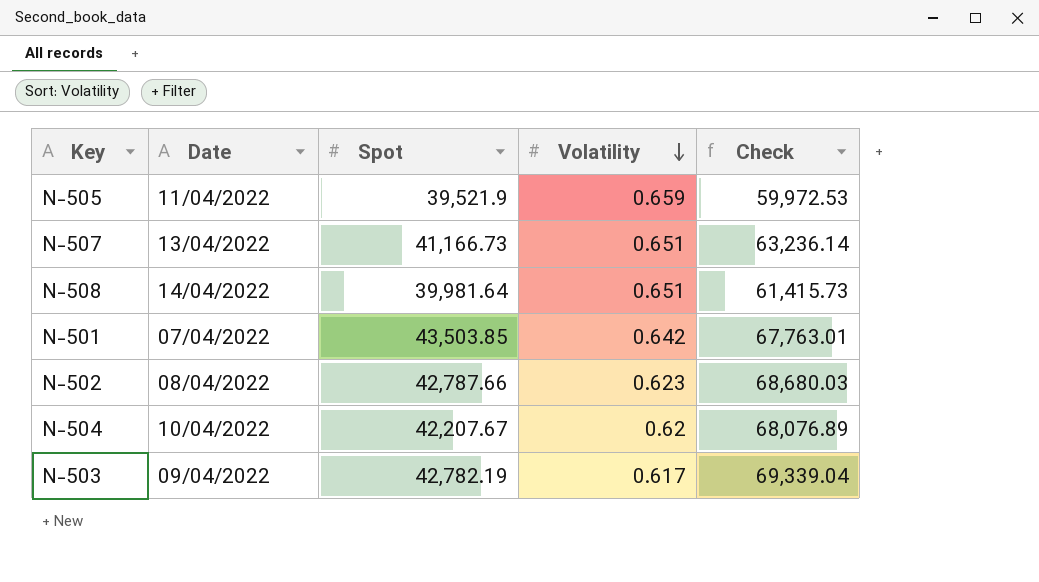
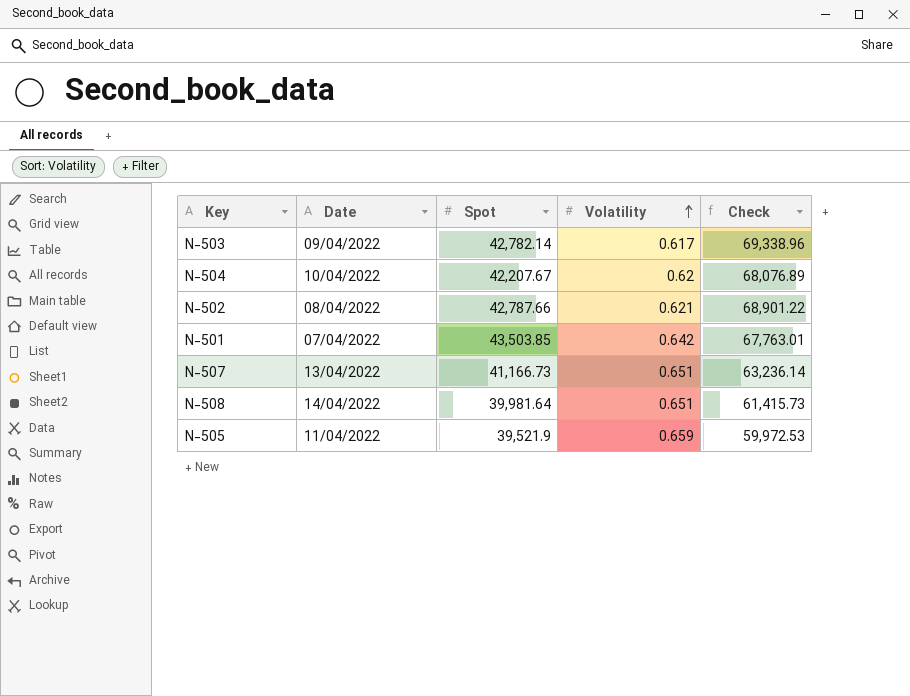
row order: Volatility descending -> Volatility ascending
N-503 | Spot: 42,782.19 -> 42,782.14
N-503 | Check: 69,339.04 -> 69,338.96
N-502 | Volatility: 0.623 -> 0.621
N-502 | Check: 68,680.03 -> 68,901.22

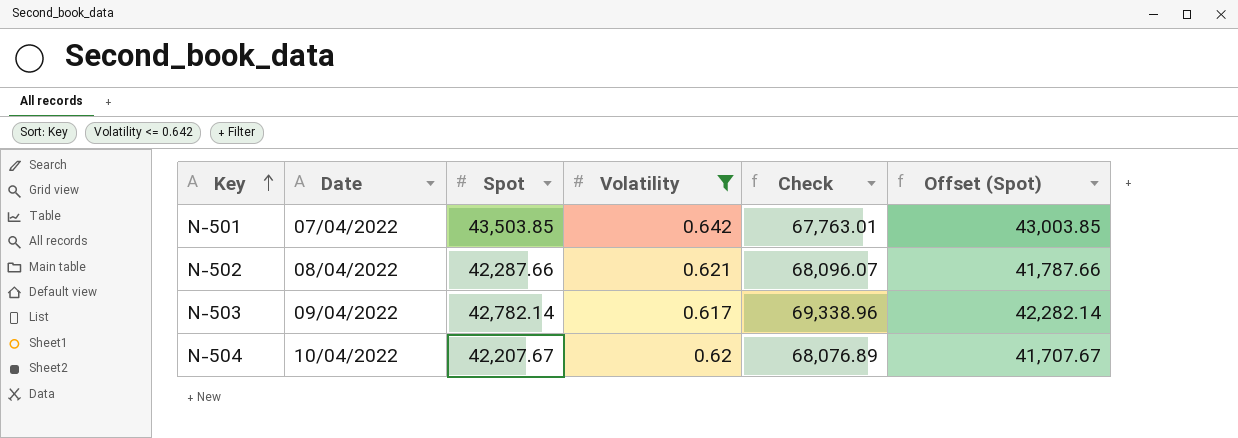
filter: none -> Volatility <= 0.642
row order: Volatility ascending -> Key ascending
column Offset (Spot) | formula: none -> [Spot] - 500
N-502 | Spot: 42,787.66 -> 42,287.66
N-502 | Check: 68,901.22 -> 68,096.07

